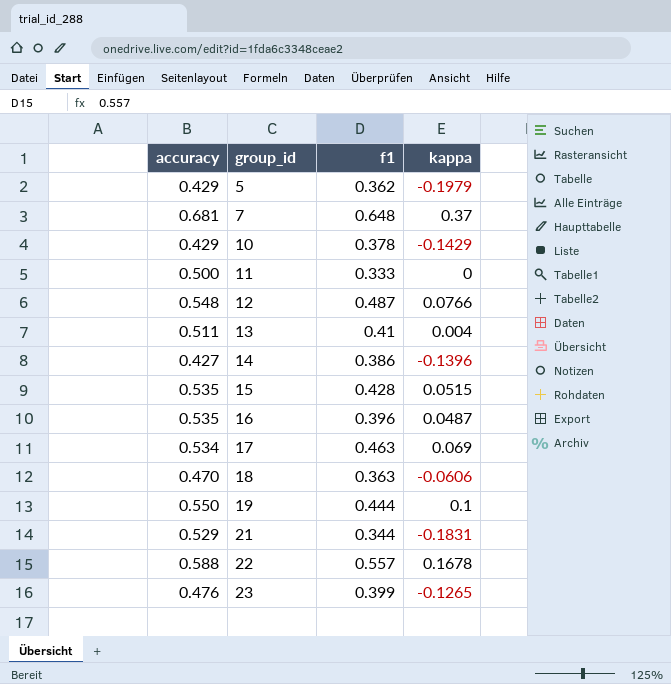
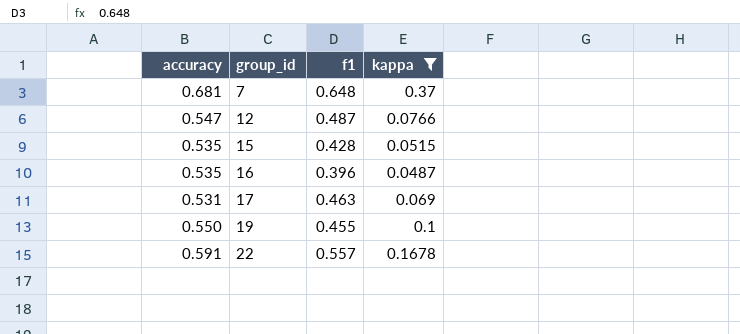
filter: none -> kappa >= 0.0487
12 | accuracy: 0.548 -> 0.547
17 | accuracy: 0.534 -> 0.531
19 | f1: 0.444 -> 0.455
22 | accuracy: 0.588 -> 0.591

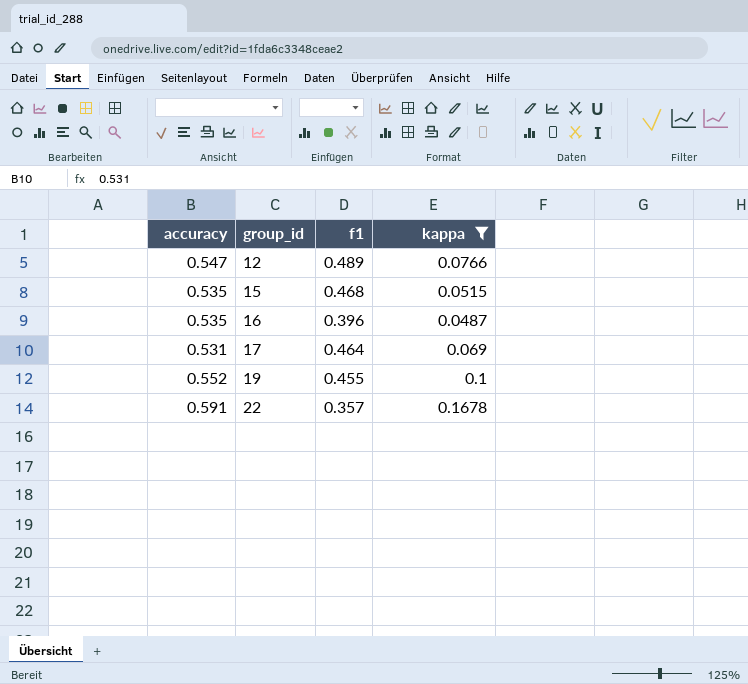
row 7: 0.681 | 0.648 | 0.37 -> none
12 | f1: 0.487 -> 0.489
15 | f1: 0.428 -> 0.468
17 | f1: 0.463 -> 0.464
19 | accuracy: 0.550 -> 0.552
22 | f1: 0.557 -> 0.357

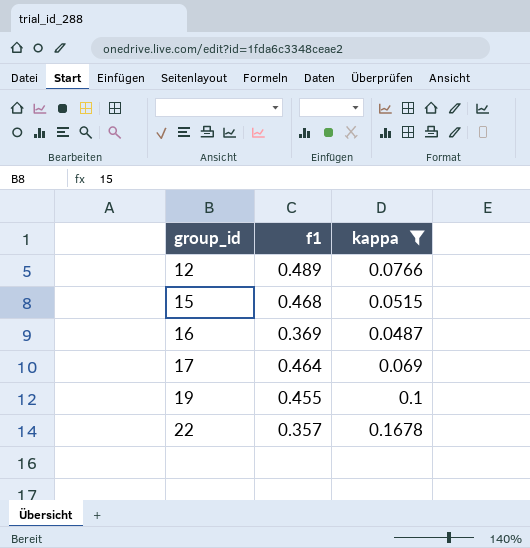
column accuracy | position: 1 -> none
16 | f1: 0.396 -> 0.369

